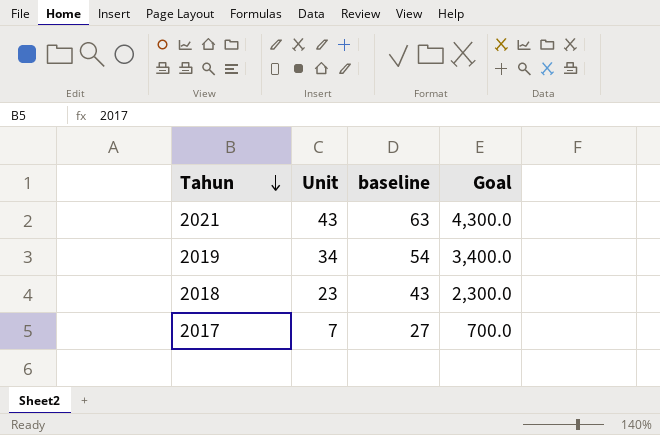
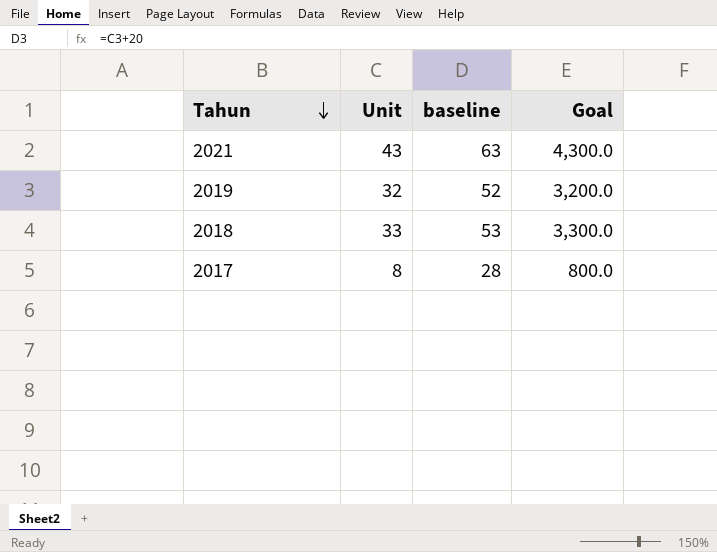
2019 | Unit: 34 -> 32
2019 | baseline: 54 -> 52
2019 | Goal: 3,400.0 -> 3,200.0
2018 | Unit: 23 -> 33
2018 | baseline: 43 -> 53
2018 | Goal: 2,300.0 -> 3,300.0
2017 | Unit: 7 -> 8
2017 | baseline: 27 -> 28
2017 | Goal: 700.0 -> 800.0

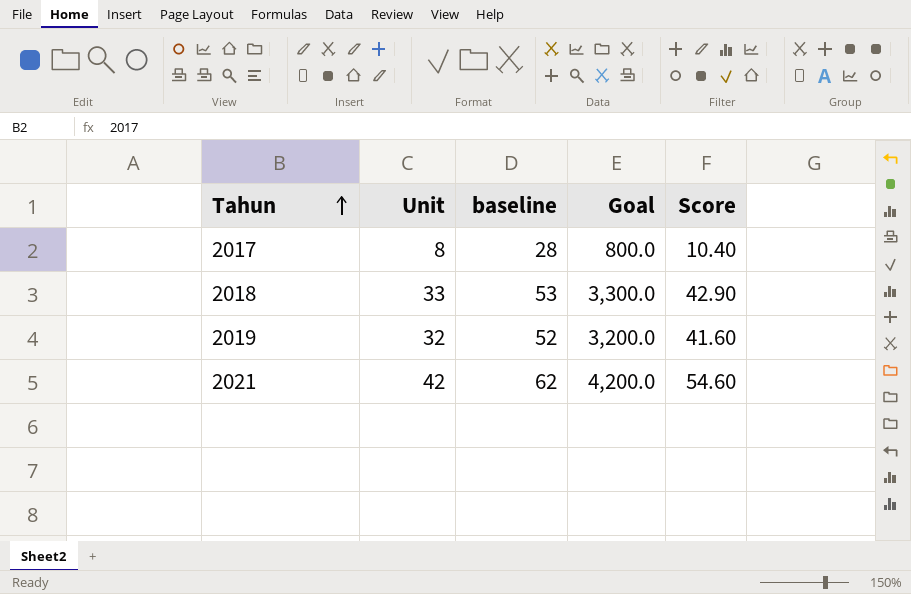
row order: Tahun descending -> Tahun ascending
column Score | formula: none -> [Unit] * 1.3
2021 | Unit: 43 -> 42
2021 | baseline: 63 -> 62
2021 | Goal: 4,300.0 -> 4,200.0

